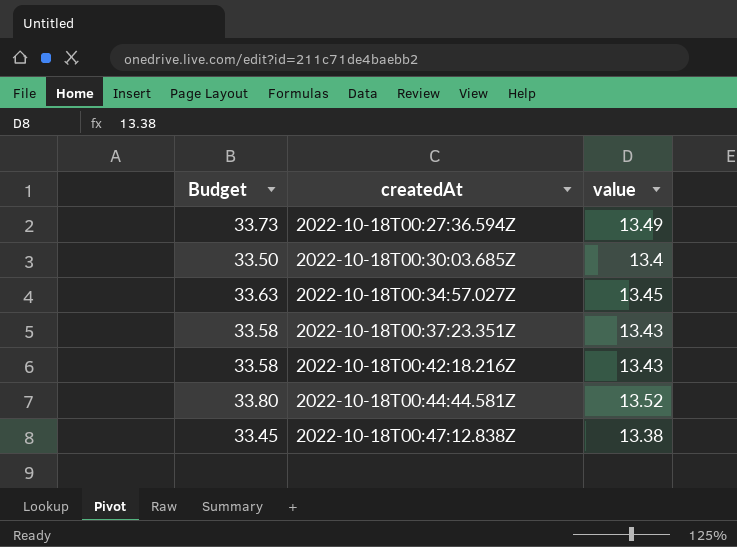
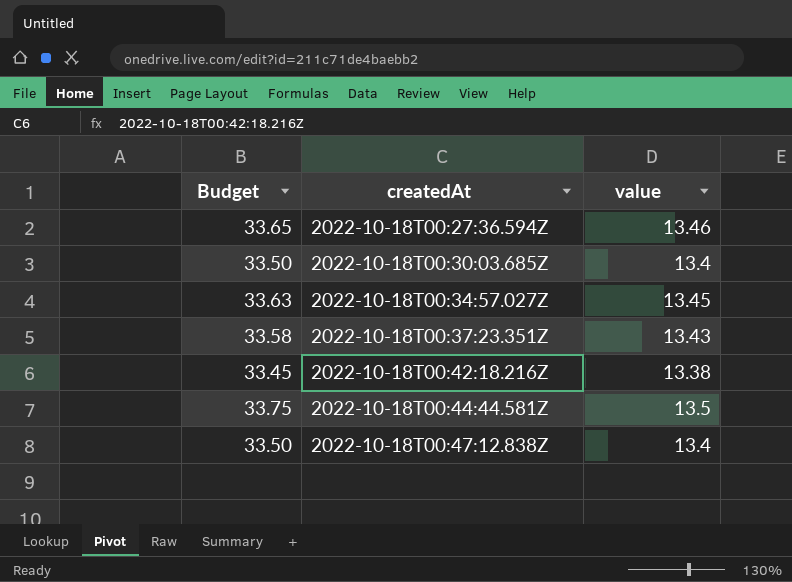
2022-10-18T00:27:36.594Z | Budget: 33.73 -> 33.65
2022-10-18T00:27:36.594Z | value: 13.49 -> 13.46
2022-10-18T00:42:18.216Z | Budget: 33.58 -> 33.45
2022-10-18T00:42:18.216Z | value: 13.43 -> 13.38
2022-10-18T00:44:44.581Z | Budget: 33.80 -> 33.75
2022-10-18T00:44:44.581Z | value: 13.52 -> 13.5
2022-10-18T00:47:12.838Z | Budget: 33.45 -> 33.50
2022-10-18T00:47:12.838Z | value: 13.38 -> 13.4

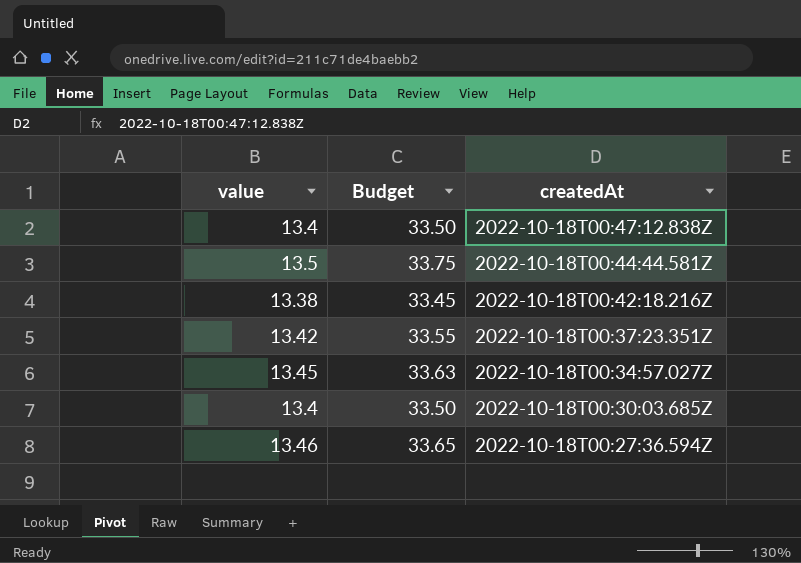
row order: createdAt ascending -> createdAt descending
column value | position: 3 -> 1
2022-10-18T00:37:23.351Z | value: 13.43 -> 13.42
2022-10-18T00:37:23.351Z | Budget: 33.58 -> 33.55

